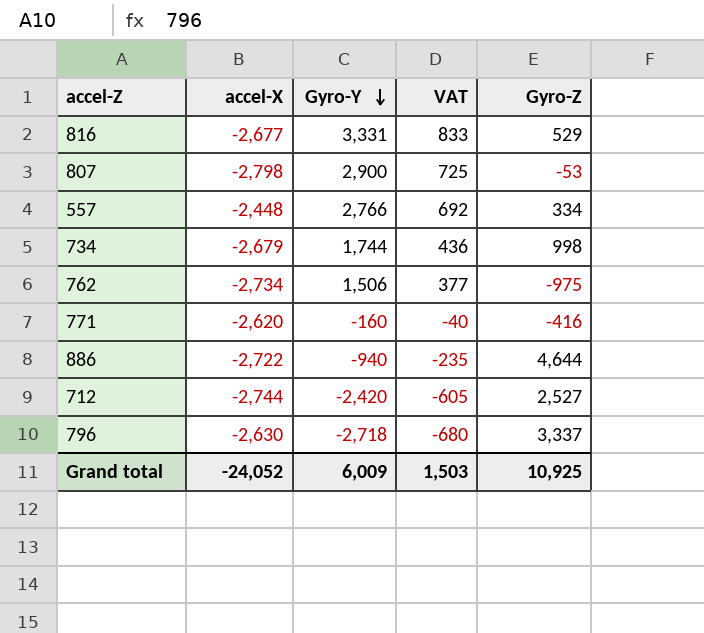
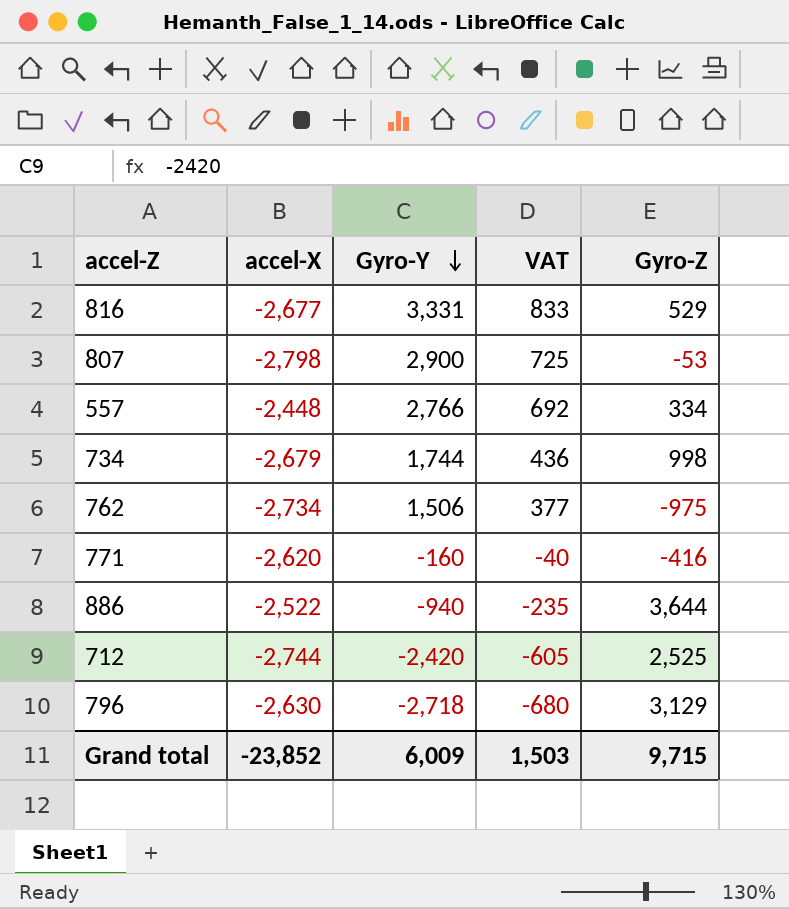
886 | accel-X: -2,722 -> -2,522
886 | Gyro-Z: 4,644 -> 3,644
712 | Gyro-Z: 2,527 -> 2,525
796 | Gyro-Z: 3,337 -> 3,129
Grand total | accel-X: -24,052 -> -23,852
Grand total | Gyro-Z: 10,925 -> 9,715

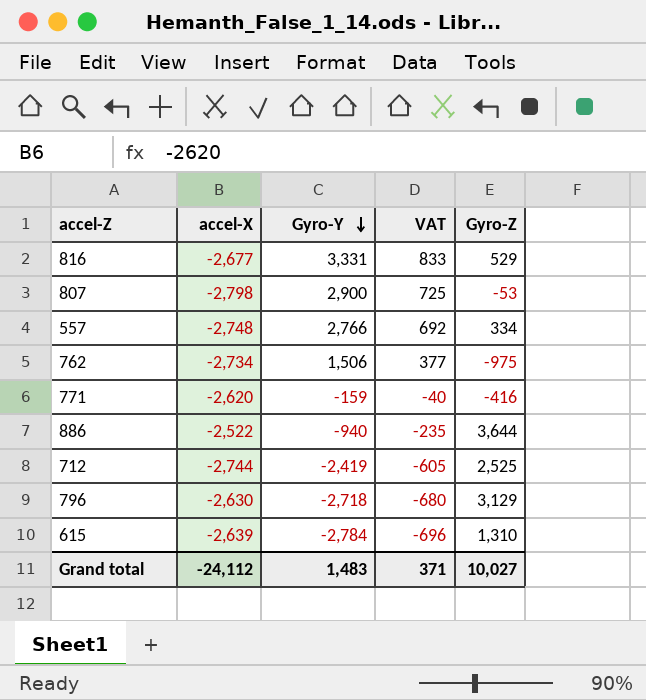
row 734: -2,679 | 1,744 | 436 | 998 -> none
557 | accel-X: -2,448 -> -2,748
771 | Gyro-Y: -160 -> -159
712 | Gyro-Y: -2,420 -> -2,419
row 615: none -> -2,639 | -2,784 | -696 | 1,310
Grand total | accel-X: -23,852 -> -24,112
Grand total | Gyro-Y: 6,009 -> 1,483
Grand total | VAT: 1,503 -> 371
Grand total | Gyro-Z: 9,715 -> 10,027

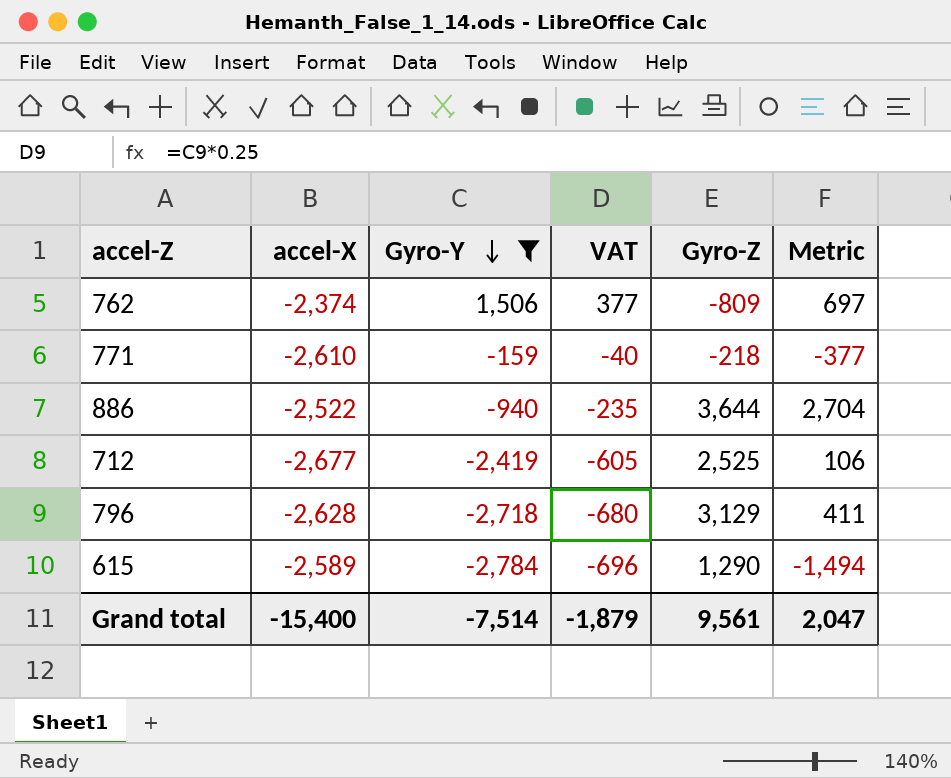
filter: none -> Gyro-Y <= 1,506
column Metric | formula: none -> [Gyro-Y] + [Gyro-Z]
762 | accel-X: -2,734 -> -2,374
762 | Gyro-Z: -975 -> -809
771 | accel-X: -2,620 -> -2,610
771 | Gyro-Z: -416 -> -218
712 | accel-X: -2,744 -> -2,677
796 | accel-X: -2,630 -> -2,628
615 | accel-X: -2,639 -> -2,589
615 | Gyro-Z: 1,310 -> 1,290
Grand total | accel-X: -24,112 -> -15,400
Grand total | Gyro-Y: 1,483 -> -7,514
Grand total | VAT: 371 -> -1,879
Grand total | Gyro-Z: 10,027 -> 9,561

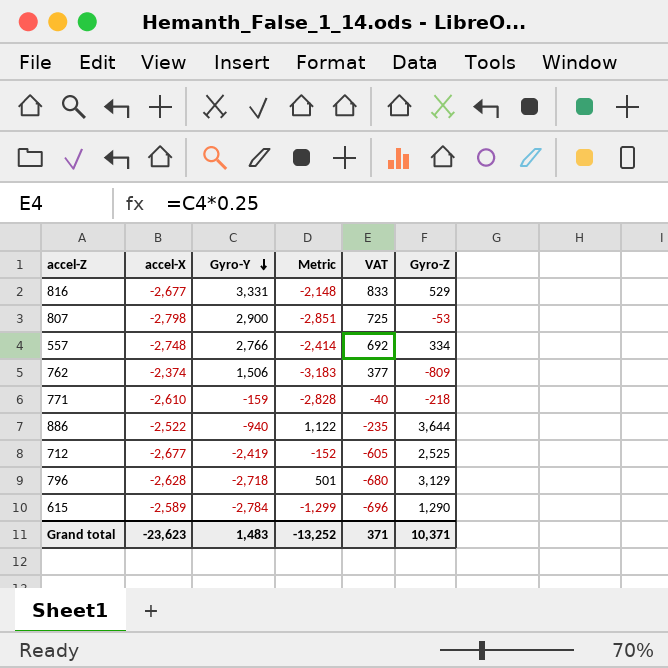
filter: Gyro-Y <= 1,506 -> none
column Metric | formula: [Gyro-Y] + [Gyro-Z] -> [accel-X] + [Gyro-Z]
column Metric | position: 6 -> 4
Grand total | accel-X: -15,400 -> -23,623
Grand total | Gyro-Y: -7,514 -> 1,483
Grand total | Metric: 2,047 -> -13,252
Grand total | VAT: -1,879 -> 371
Grand total | Gyro-Z: 9,561 -> 10,371

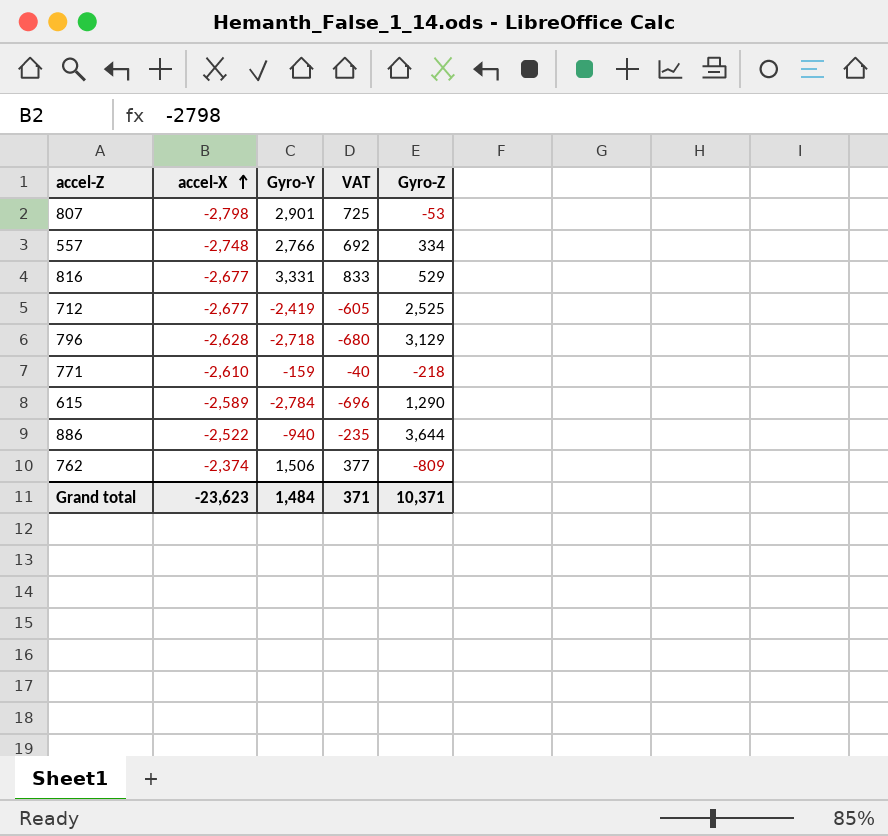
row order: Gyro-Y descending -> accel-X ascending
column Metric | formula: [accel-X] + [Gyro-Z] -> none
807 | Gyro-Y: 2,900 -> 2,901
Grand total | Gyro-Y: 1,483 -> 1,484

